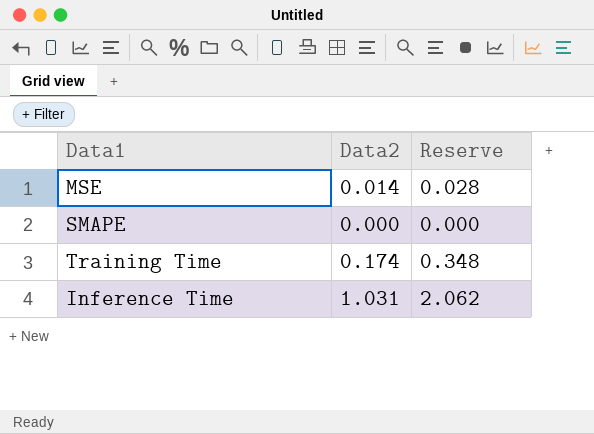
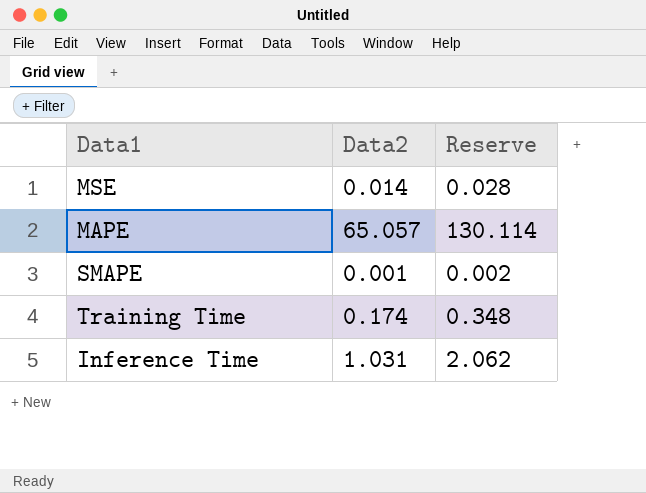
row MAPE: none -> 65.057 | 130.114
SMAPE | Data2: 0.000 -> 0.001
SMAPE | Reserve: 0.000 -> 0.002

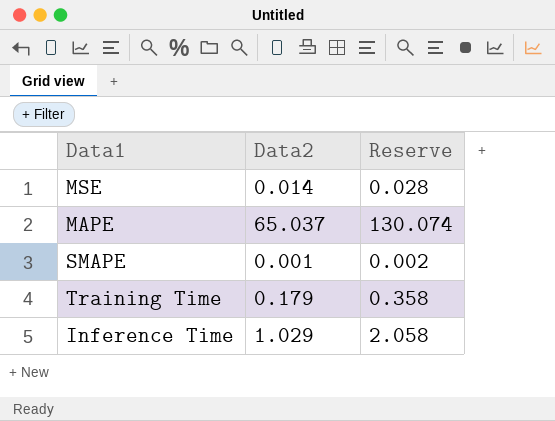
MAPE | Data2: 65.057 -> 65.037
MAPE | Reserve: 130.114 -> 130.074
Training Time | Data2: 0.174 -> 0.179
Training Time | Reserve: 0.348 -> 0.358
Inference Time | Data2: 1.031 -> 1.029
Inference Time | Reserve: 2.062 -> 2.058

